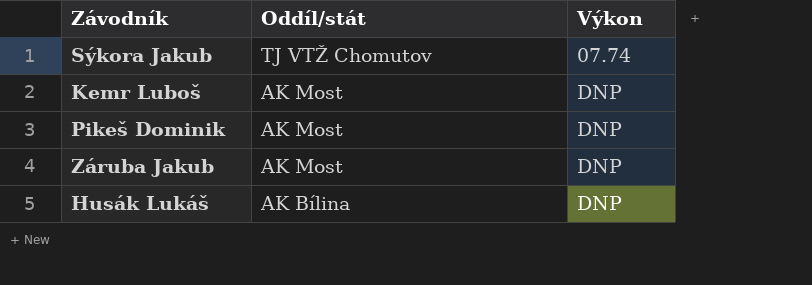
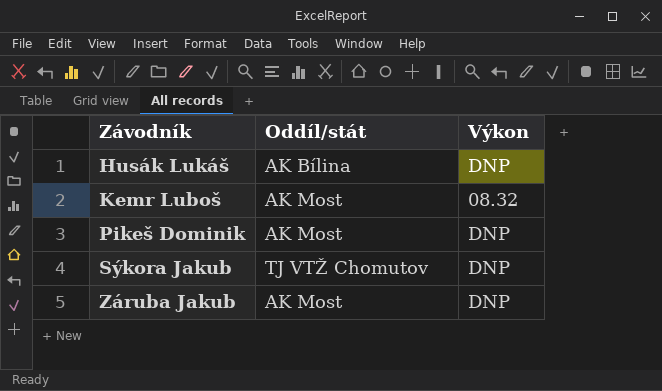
row order: Oddíl/stát descending -> Závodník ascending
Kemr Luboš | Výkon: DNP -> 08.32
Sýkora Jakub | Výkon: 07.74 -> DNP

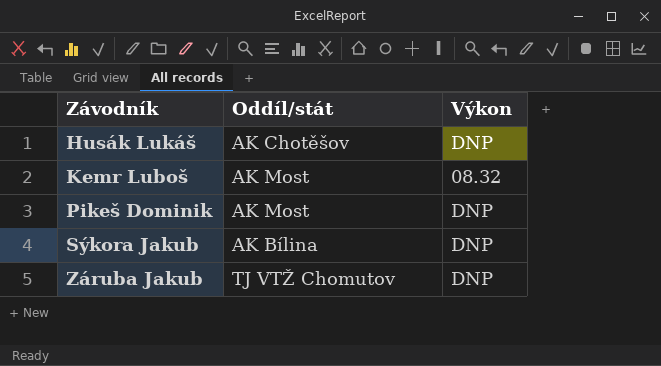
Husák Lukáš | Oddíl/stát: AK Bílina -> AK Chotěšov
Sýkora Jakub | Oddíl/stát: TJ VTŽ Chomutov -> AK Bílina
Záruba Jakub | Oddíl/stát: AK Most -> TJ VTŽ Chomutov

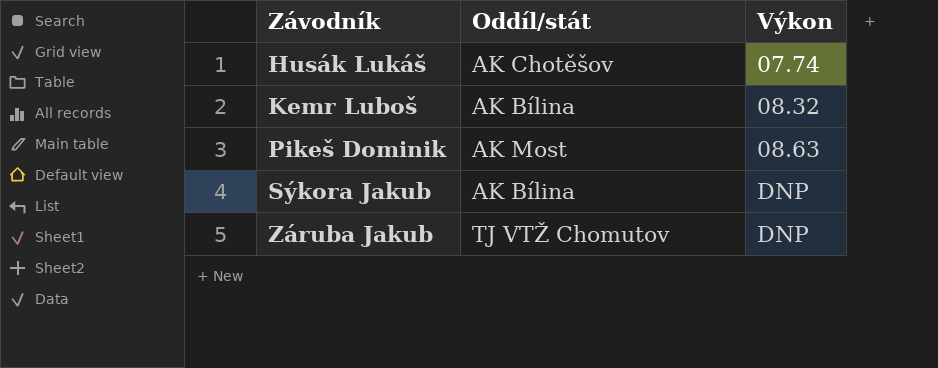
Husák Lukáš | Výkon: DNP -> 07.74
Kemr Luboš | Oddíl/stát: AK Most -> AK Bílina
Pikeš Dominik | Výkon: DNP -> 08.63

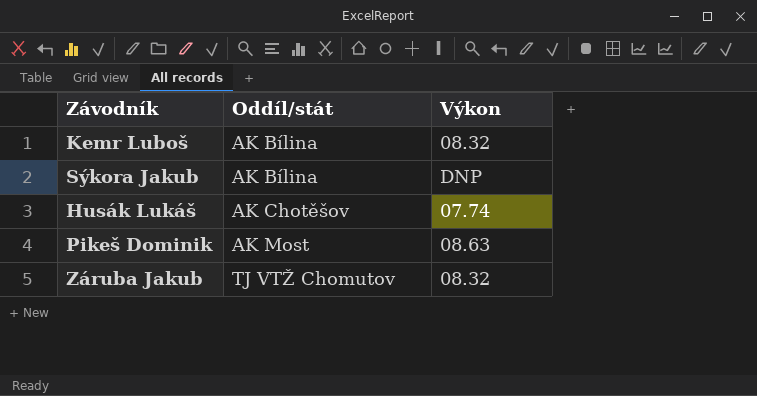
row order: Závodník ascending -> Oddíl/stát ascending
Záruba Jakub | Výkon: DNP -> 08.32

